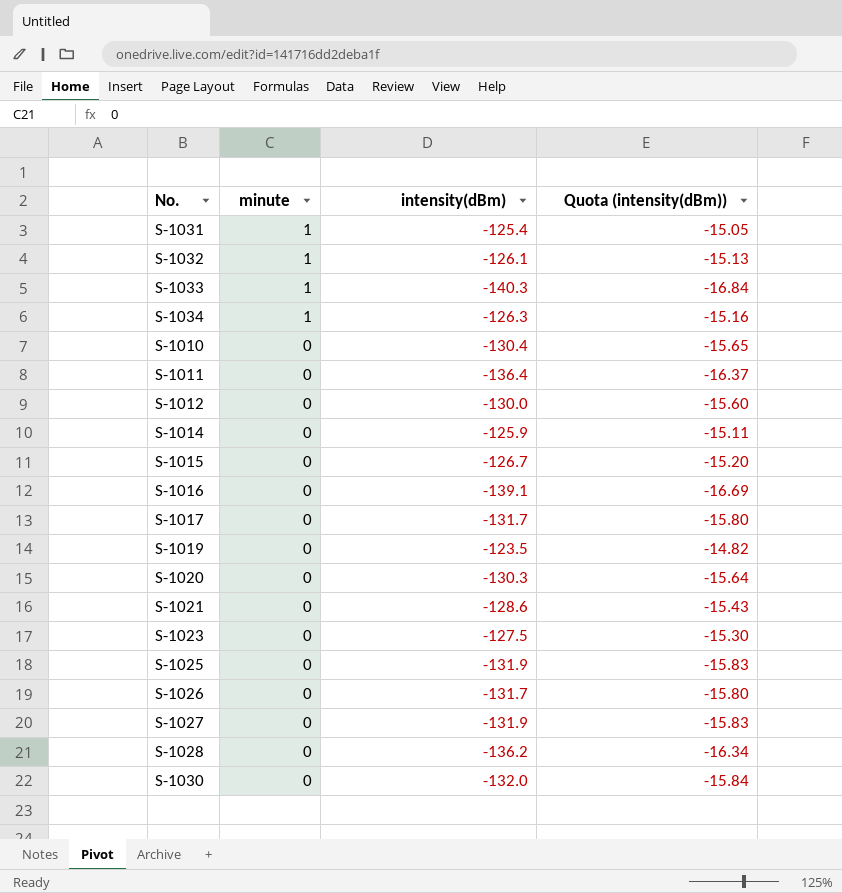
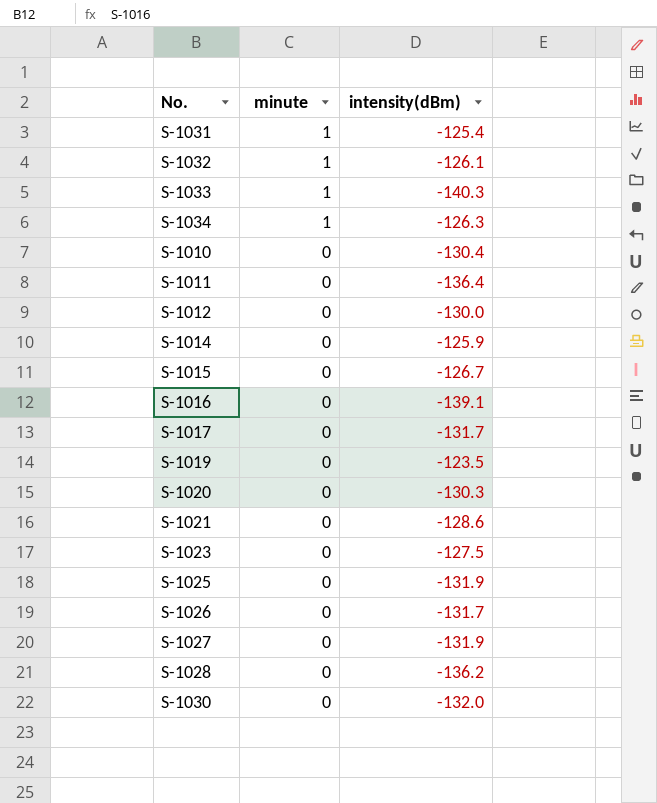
column Quota (intensity(dBm)) | formula: [intensity(dBm)] * 0.12 -> none

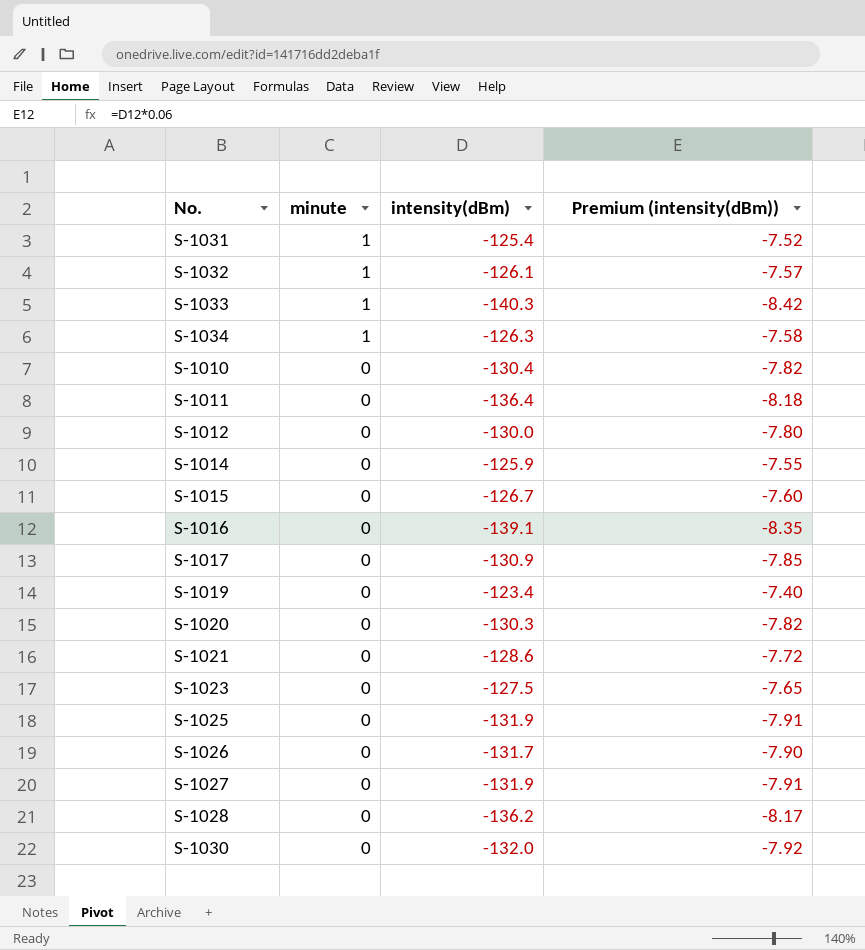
column Premium (intensity(dBm)) | formula: none -> [intensity(dBm)] * 0.06
S-1017 | intensity(dBm): -131.7 -> -130.9
S-1019 | intensity(dBm): -123.5 -> -123.4

